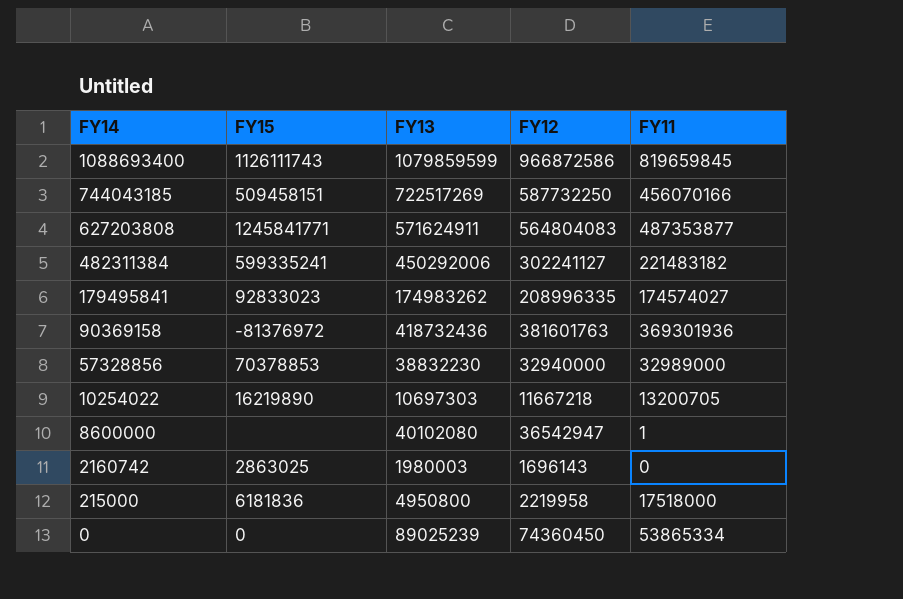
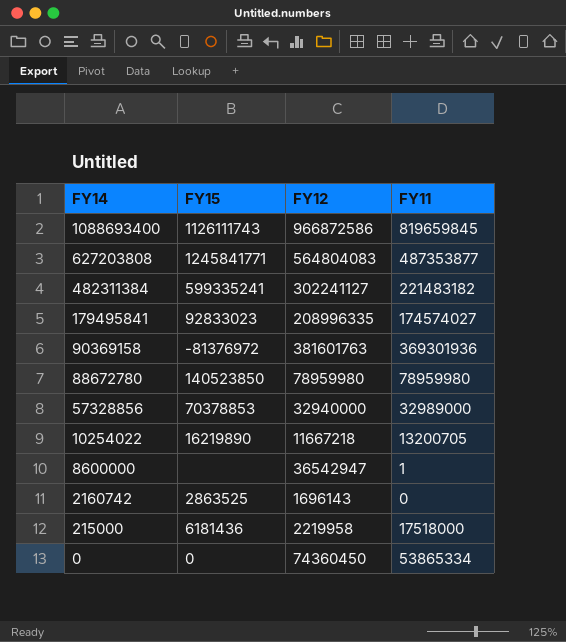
column FY13 | position: 3 -> none
row 744043185: 509458151 | 722517269 | 587732250 | 456070166 -> none
row 88672780: none -> 140523850 | 78959980 | 78959980
2160742 | FY15: 2863025 -> 2863525
215000 | FY15: 6181836 -> 6181436

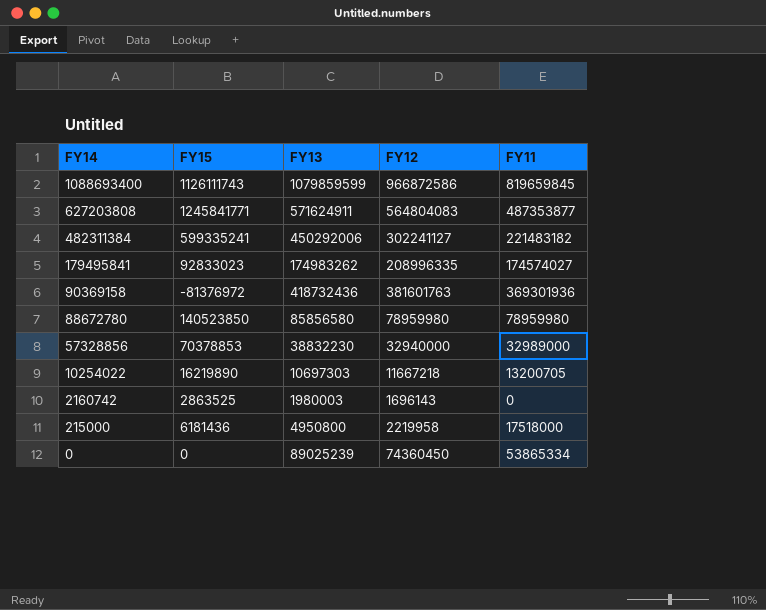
column FY13 | position: none -> 3
row 8600000: none | 36542947 | 1 -> none

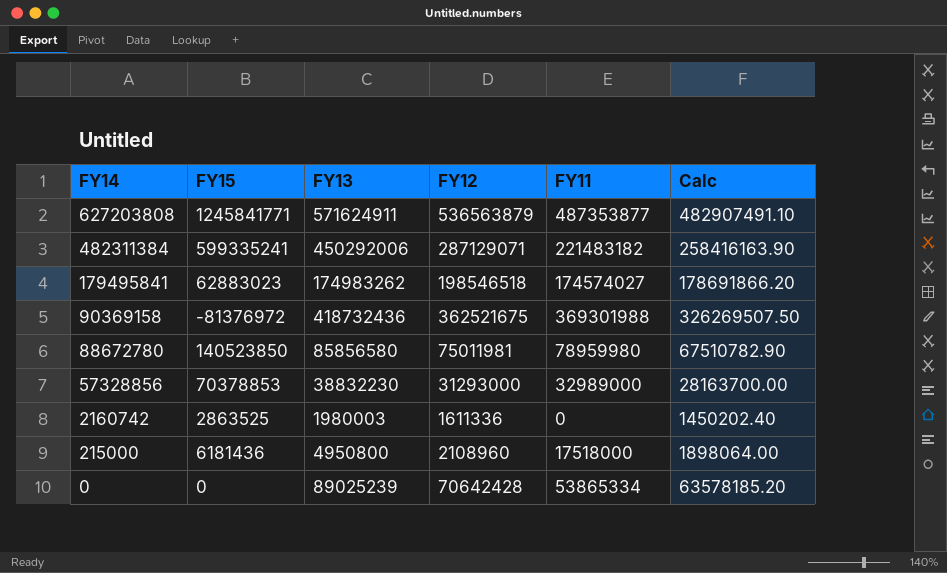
column Calc | formula: none -> [FY12] * 0.9
row 1088693400: 1126111743 | 1079859599 | 966872586 | 819659845 -> none
row 10254022: 16219890 | 10697303 | 11667218 | 13200705 -> none
627203808 | FY12: 564804083 -> 536563879
482311384 | FY12: 302241127 -> 287129071
179495841 | FY15: 92833023 -> 62883023
179495841 | FY12: 208996335 -> 198546518
90369158 | FY12: 381601763 -> 362521675
90369158 | FY11: 369301936 -> 369301988
88672780 | FY12: 78959980 -> 75011981
57328856 | FY12: 32940000 -> 31293000
2160742 | FY12: 1696143 -> 1611336
215000 | FY12: 2219958 -> 2108960
0 | FY12: 74360450 -> 70642428

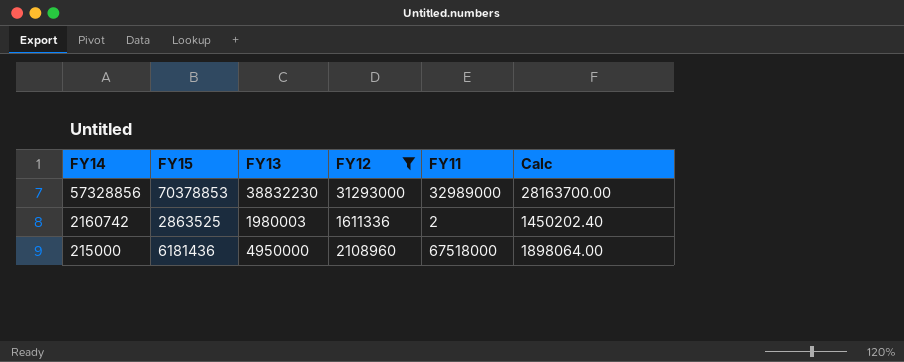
filter: none -> FY12 <= 31293000
2160742 | FY11: 0 -> 2
215000 | FY13: 4950800 -> 4950000
215000 | FY11: 17518000 -> 67518000

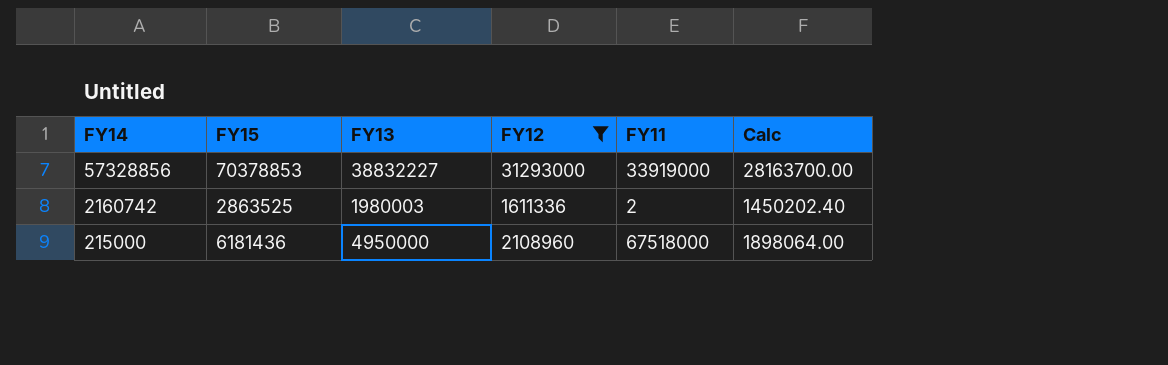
57328856 | FY13: 38832230 -> 38832227
57328856 | FY11: 32989000 -> 33919000

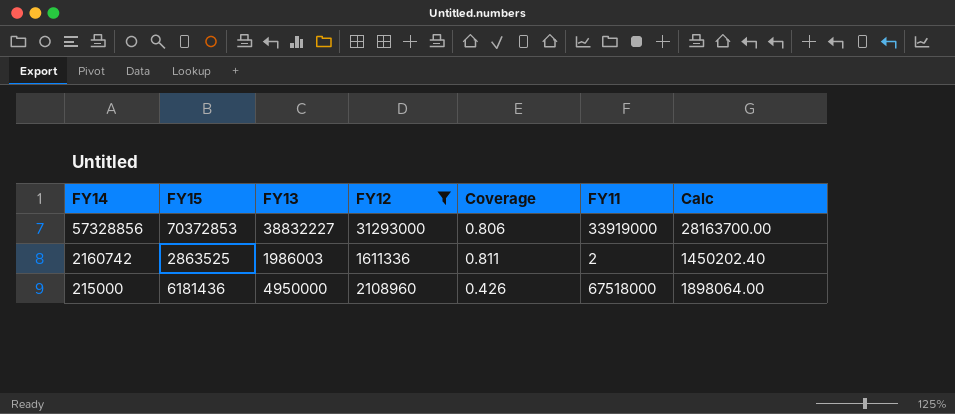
column Coverage | formula: none -> [FY12] / [FY13]
57328856 | FY15: 70378853 -> 70372853
2160742 | FY13: 1980003 -> 1986003

